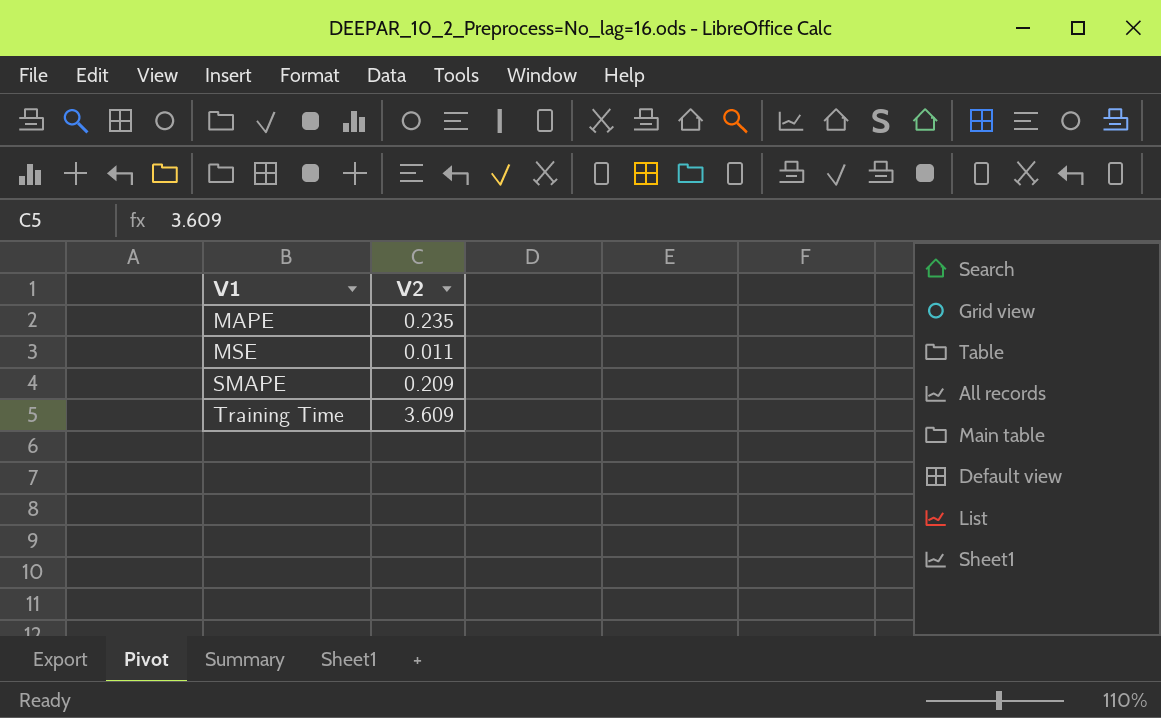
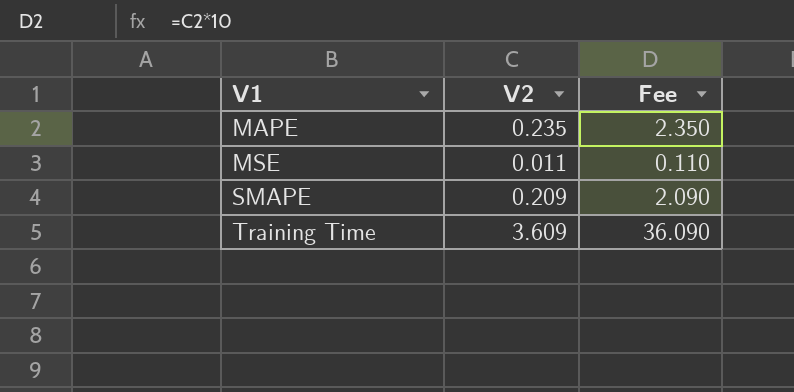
column Fee | formula: none -> [V2] * 10

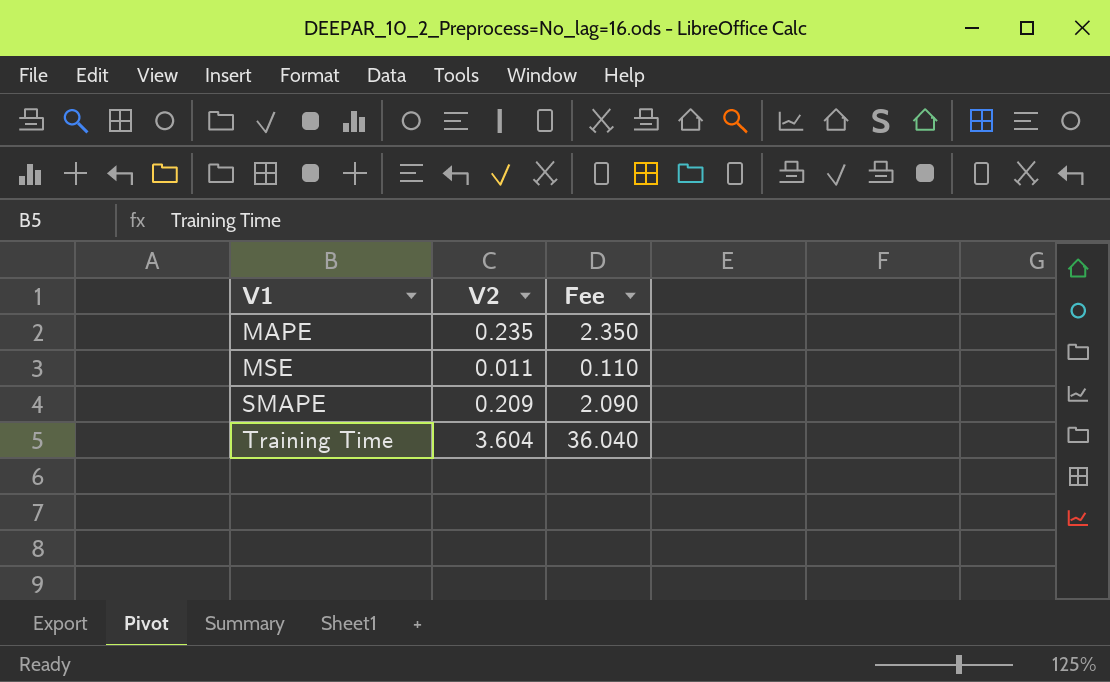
Training Time | V2: 3.609 -> 3.604
Training Time | Fee: 36.090 -> 36.040

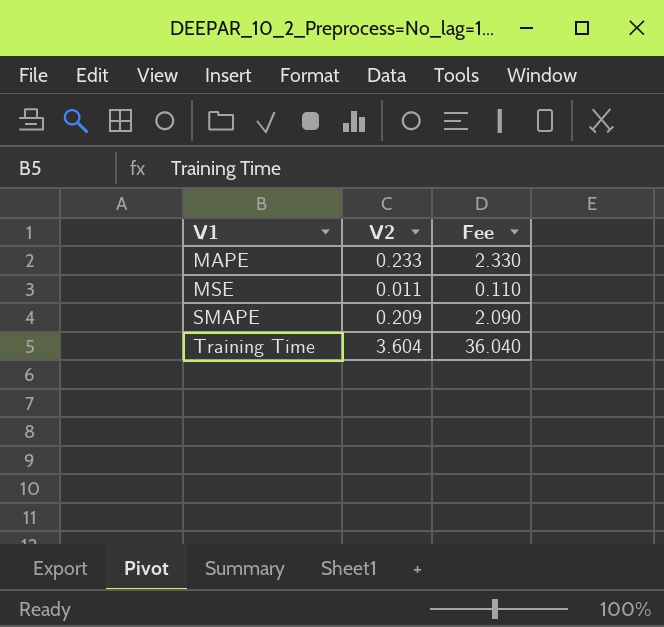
MAPE | V2: 0.235 -> 0.233
MAPE | Fee: 2.350 -> 2.330

